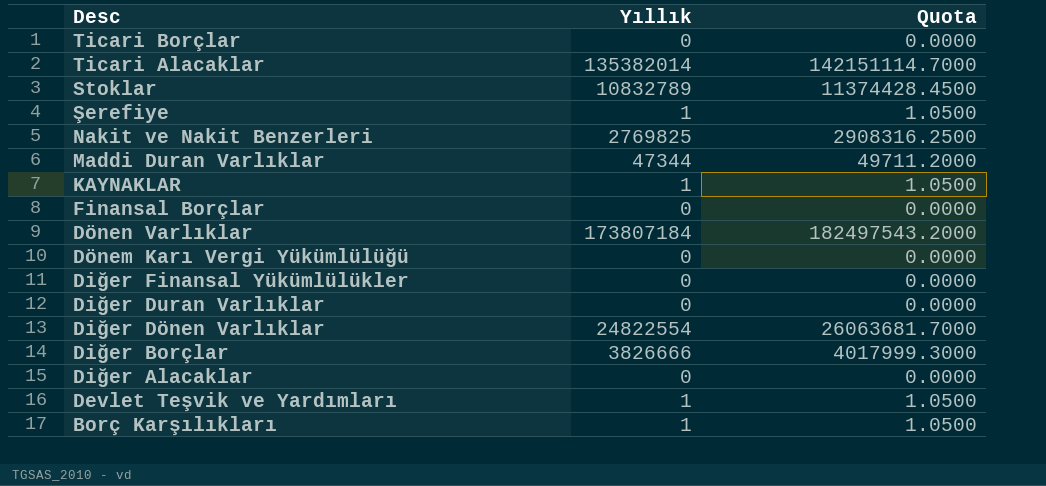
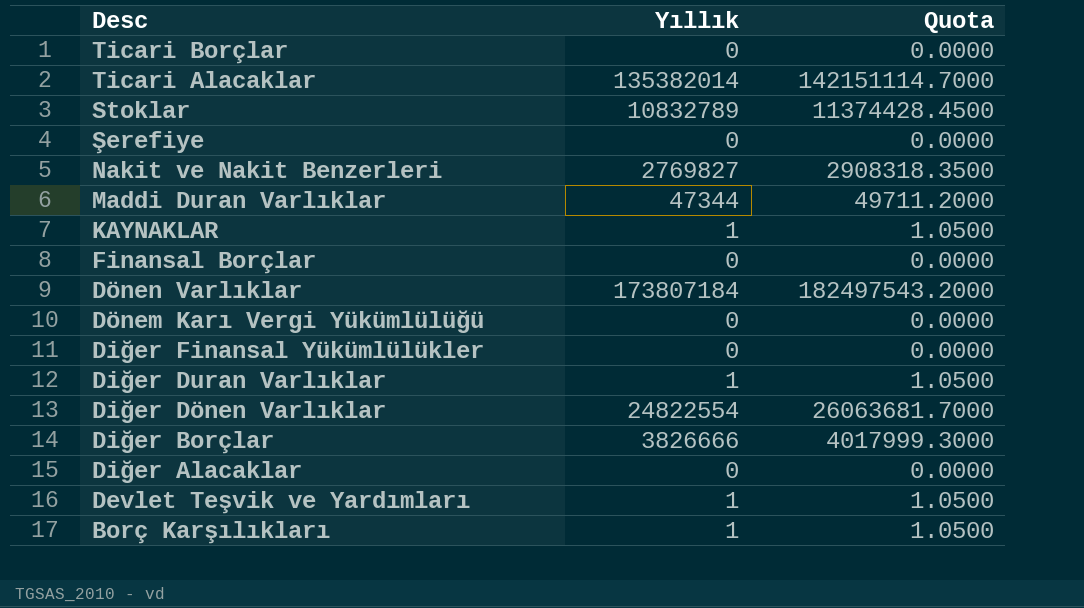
Şerefiye | Yıllık: 1 -> 0
Şerefiye | Quota: 1.0500 -> 0.0000
Nakit ve Nakit Benzerleri | Yıllık: 2769825 -> 2769827
Nakit ve Nakit Benzerleri | Quota: 2908316.2500 -> 2908318.3500
Diğer Duran Varlıklar | Yıllık: 0 -> 1
Diğer Duran Varlıklar | Quota: 0.0000 -> 1.0500

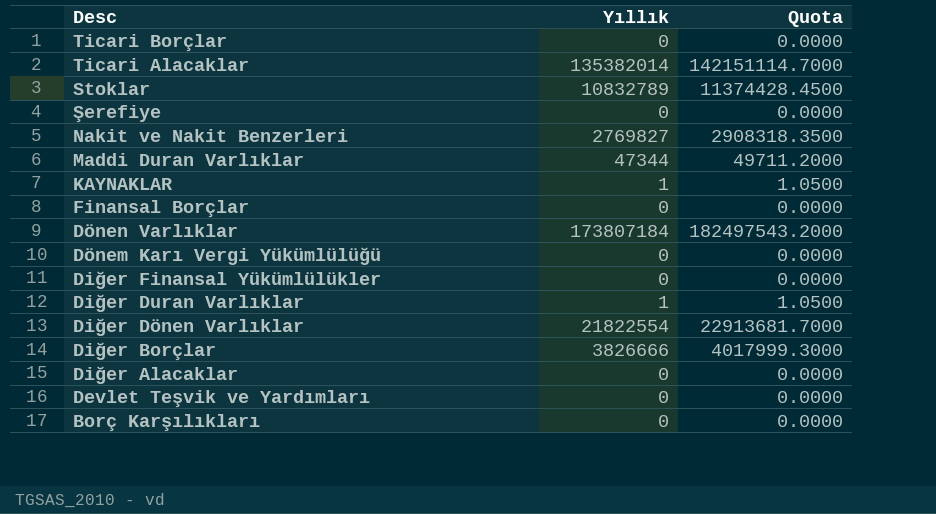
Diğer Dönen Varlıklar | Yıllık: 24822554 -> 21822554
Diğer Dönen Varlıklar | Quota: 26063681.7000 -> 22913681.7000
Devlet Teşvik ve Yardımları | Yıllık: 1 -> 0
Devlet Teşvik ve Yardımları | Quota: 1.0500 -> 0.0000
Borç Karşılıkları | Yıllık: 1 -> 0
Borç Karşılıkları | Quota: 1.0500 -> 0.0000

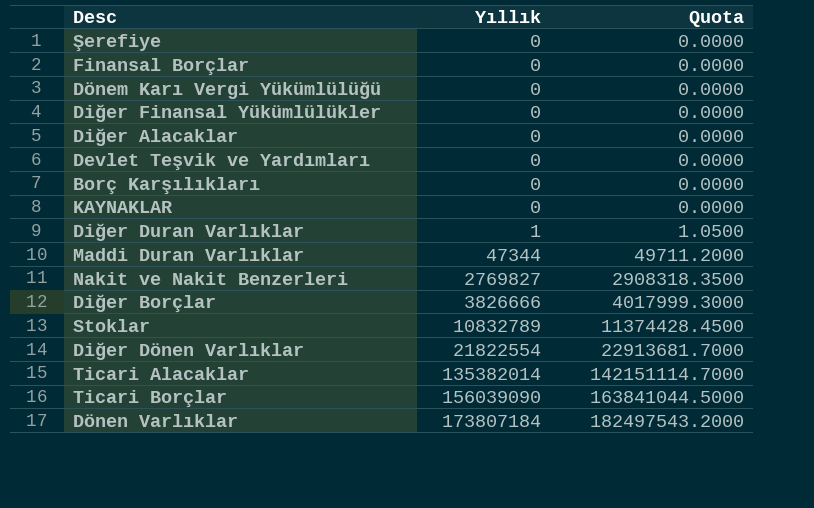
row order: Desc descending -> Yıllık ascending
KAYNAKLAR | Yıllık: 1 -> 0
KAYNAKLAR | Quota: 1.0500 -> 0.0000
Ticari Borçlar | Yıllık: 0 -> 156039090
Ticari Borçlar | Quota: 0.0000 -> 163841044.5000

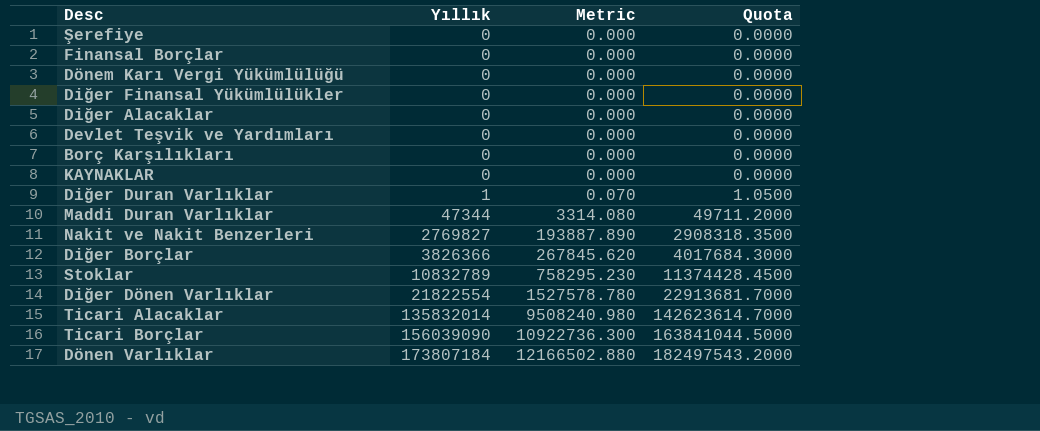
column Metric | formula: none -> [Yıllık] * 0.07
Diğer Borçlar | Yıllık: 3826666 -> 3826366
Diğer Borçlar | Quota: 4017999.3000 -> 4017684.3000
Ticari Alacaklar | Yıllık: 135382014 -> 135832014
Ticari Alacaklar | Quota: 142151114.7000 -> 142623614.7000

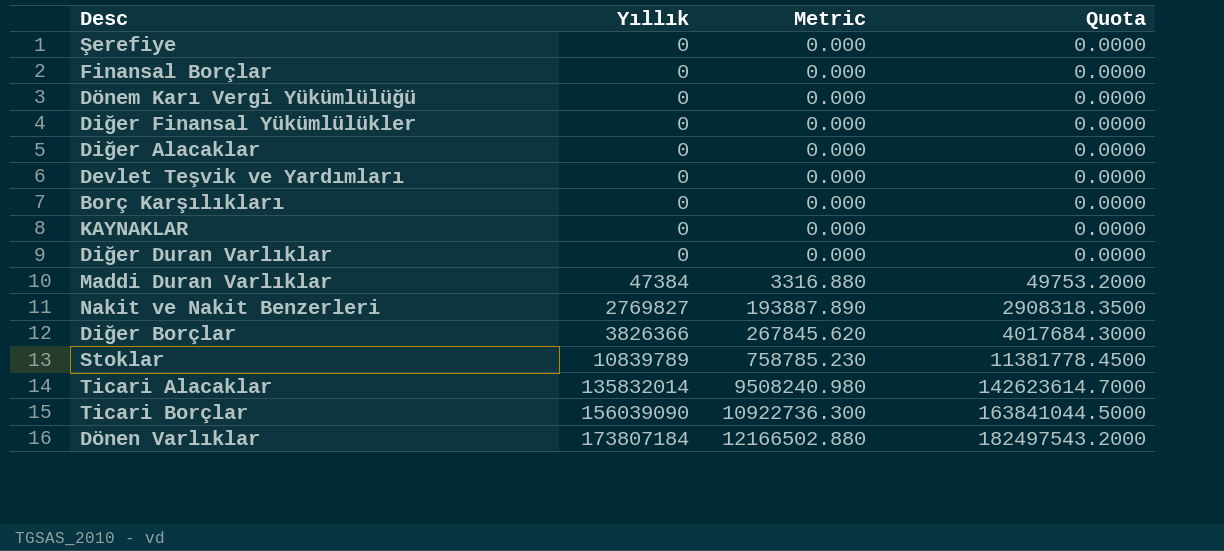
row Diğer Dönen Varlıklar: 21822554 | 1527578.780 | 22913681.7000 -> none
Diğer Duran Varlıklar | Yıllık: 1 -> 0
Diğer Duran Varlıklar | Metric: 0.070 -> 0.000
Diğer Duran Varlıklar | Quota: 1.0500 -> 0.0000
Maddi Duran Varlıklar | Yıllık: 47344 -> 47384
Maddi Duran Varlıklar | Metric: 3314.080 -> 3316.880
Maddi Duran Varlıklar | Quota: 49711.2000 -> 49753.2000
Stoklar | Yıllık: 10832789 -> 10839789
Stoklar | Metric: 758295.230 -> 758785.230
Stoklar | Quota: 11374428.4500 -> 11381778.4500

